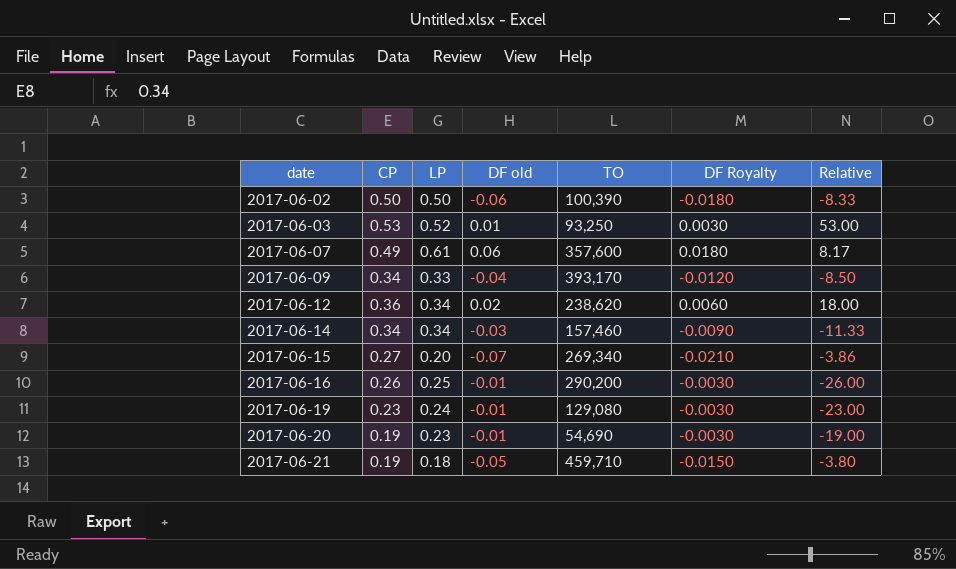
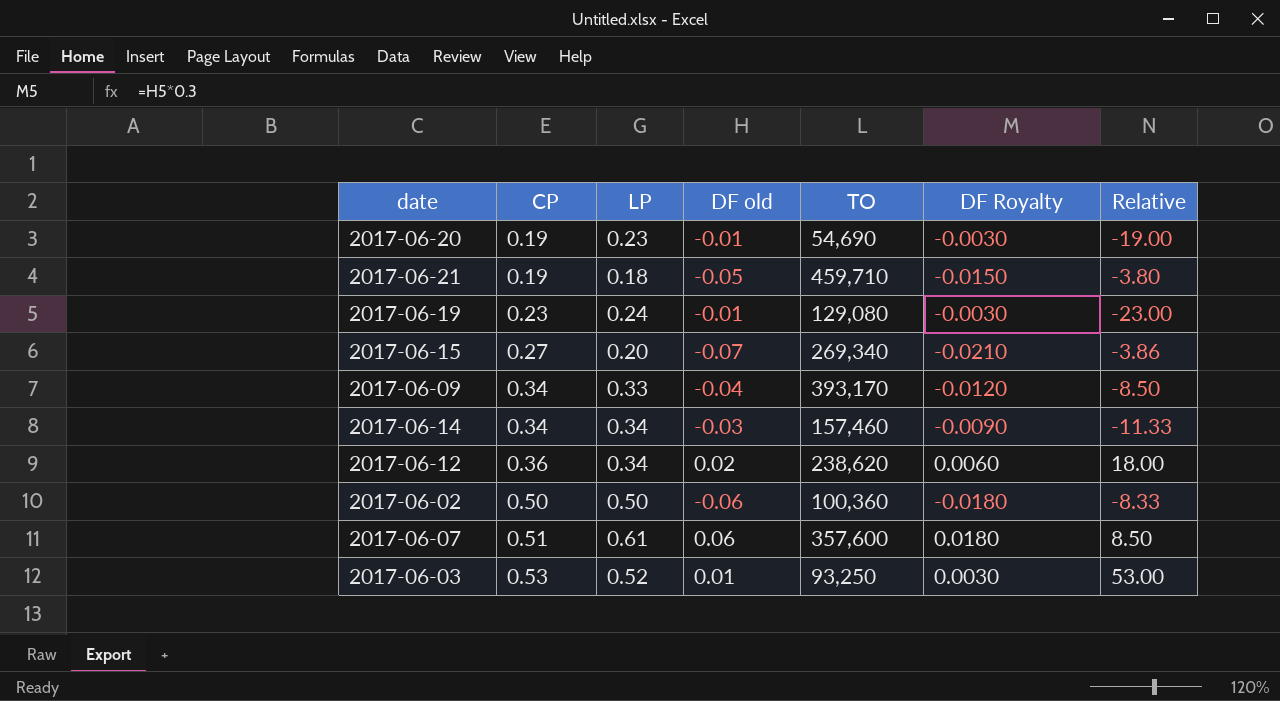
row order: date ascending -> CP ascending
row 2017-06-16: 0.26 | 0.25 | -0.01 | 290,200 | -0.0030 | -26.00 -> none
2017-06-02 | TO: 100,390 -> 100,360
2017-06-07 | CP: 0.49 -> 0.51
2017-06-07 | Relative: 8.17 -> 8.50

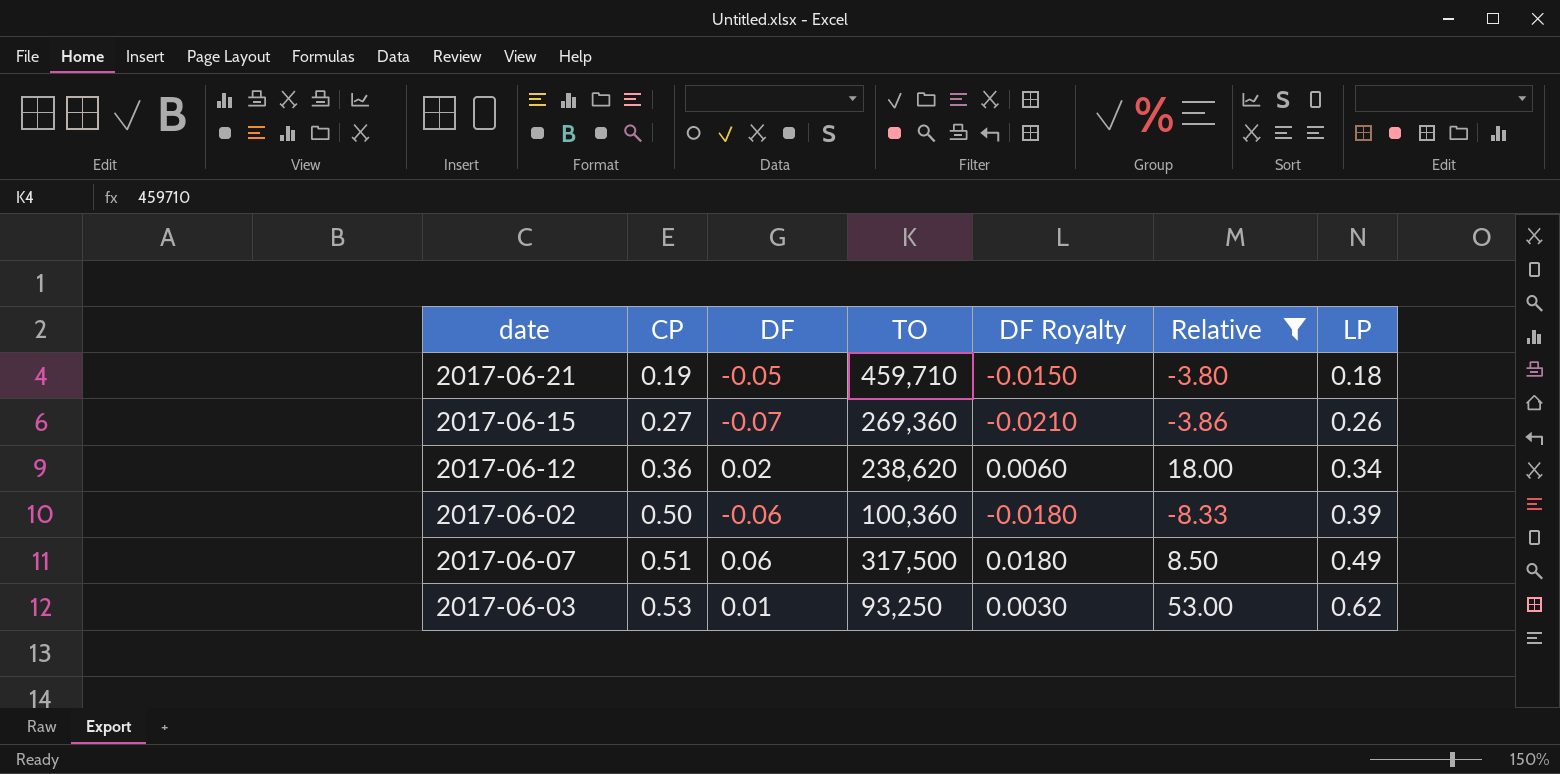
filter: none -> Relative >= -8.33
column name: DF old -> DF
column LP | position: 3 -> 7
2017-06-15 | TO: 269,340 -> 269,360
2017-06-15 | LP: 0.20 -> 0.26
2017-06-02 | LP: 0.50 -> 0.39
2017-06-07 | TO: 357,600 -> 317,500
2017-06-07 | LP: 0.61 -> 0.49
2017-06-03 | LP: 0.52 -> 0.62

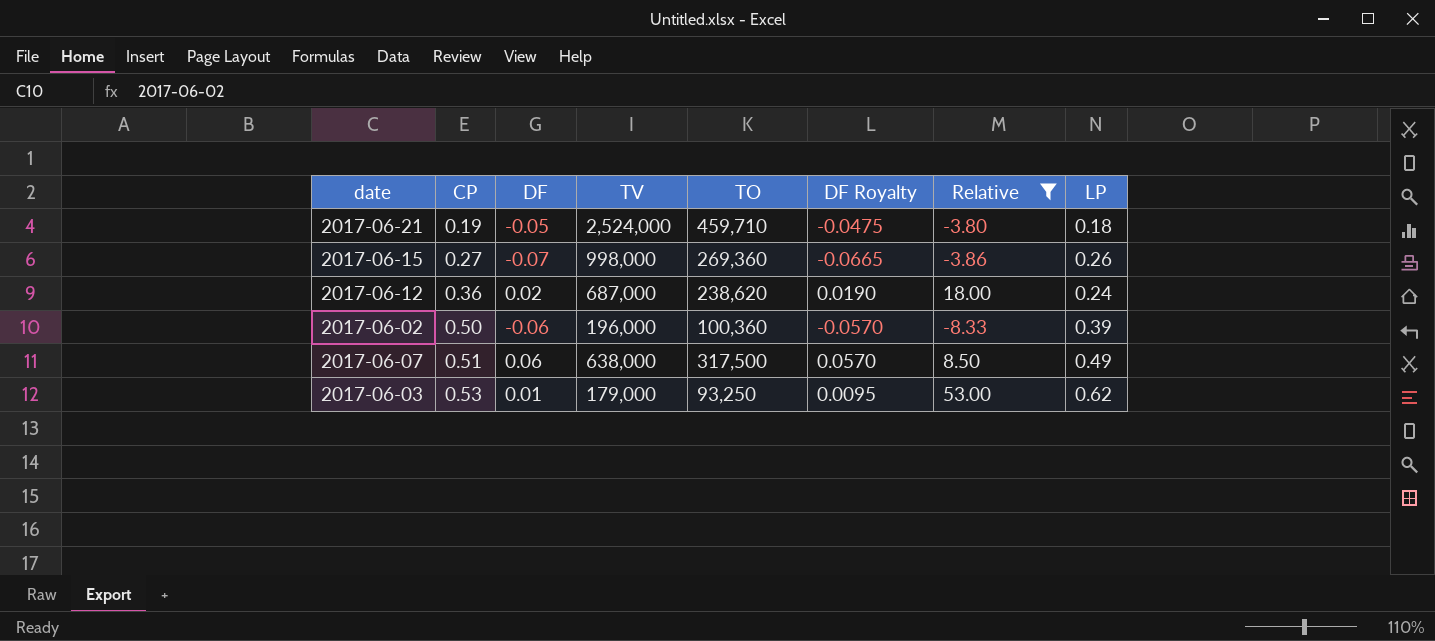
column TV | position: none -> 4
column DF Royalty | formula: [DF] * 0.3 -> [DF] * 0.95
2017-06-12 | LP: 0.34 -> 0.24

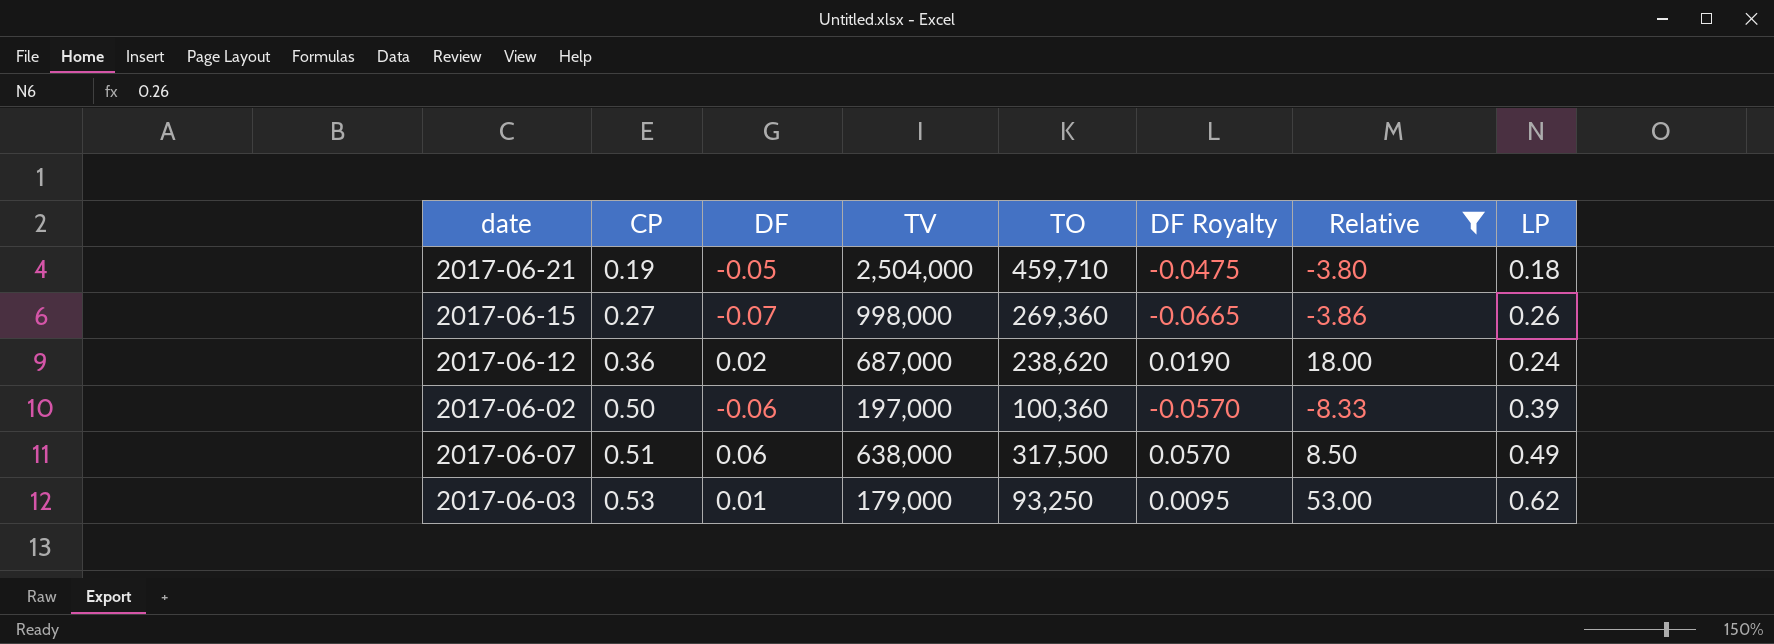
2017-06-21 | TV: 2,524,000 -> 2,504,000
2017-06-02 | TV: 196,000 -> 197,000

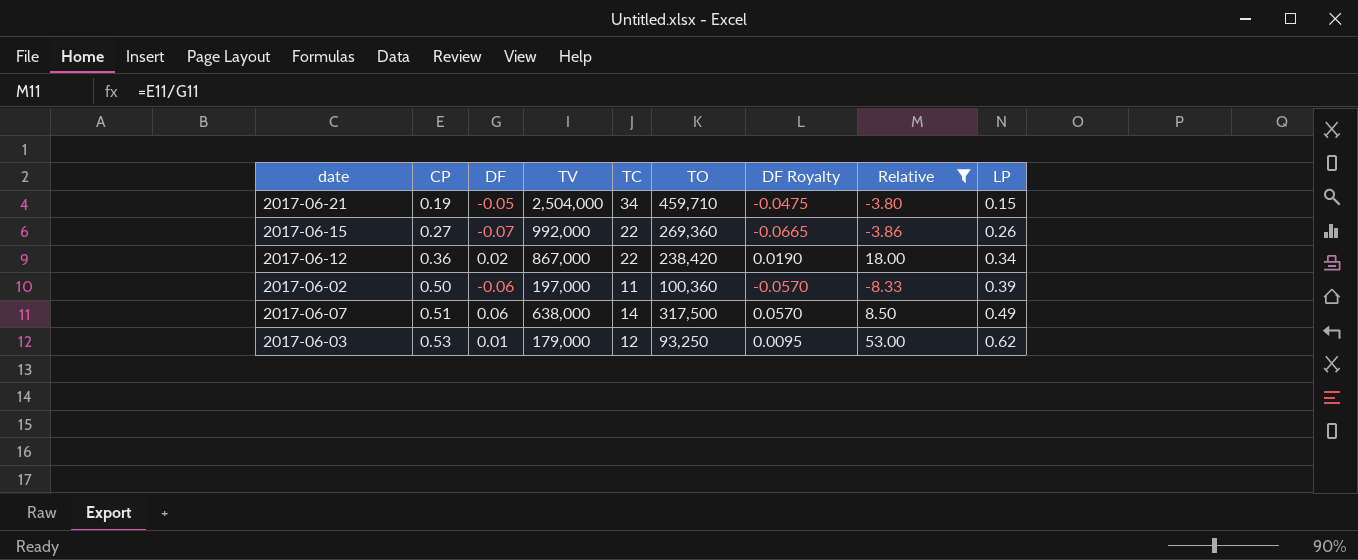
column TC | position: none -> 5
2017-06-21 | LP: 0.18 -> 0.15
2017-06-15 | TV: 998,000 -> 992,000
2017-06-12 | TV: 687,000 -> 867,000
2017-06-12 | TO: 238,620 -> 238,420
2017-06-12 | LP: 0.24 -> 0.34

